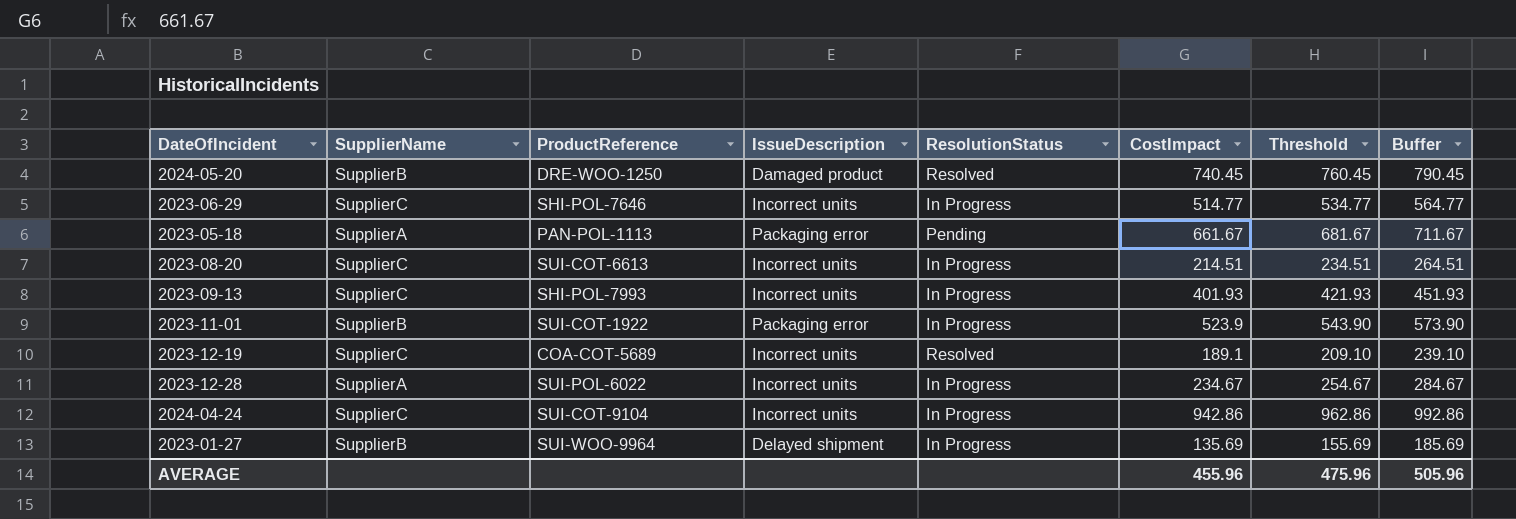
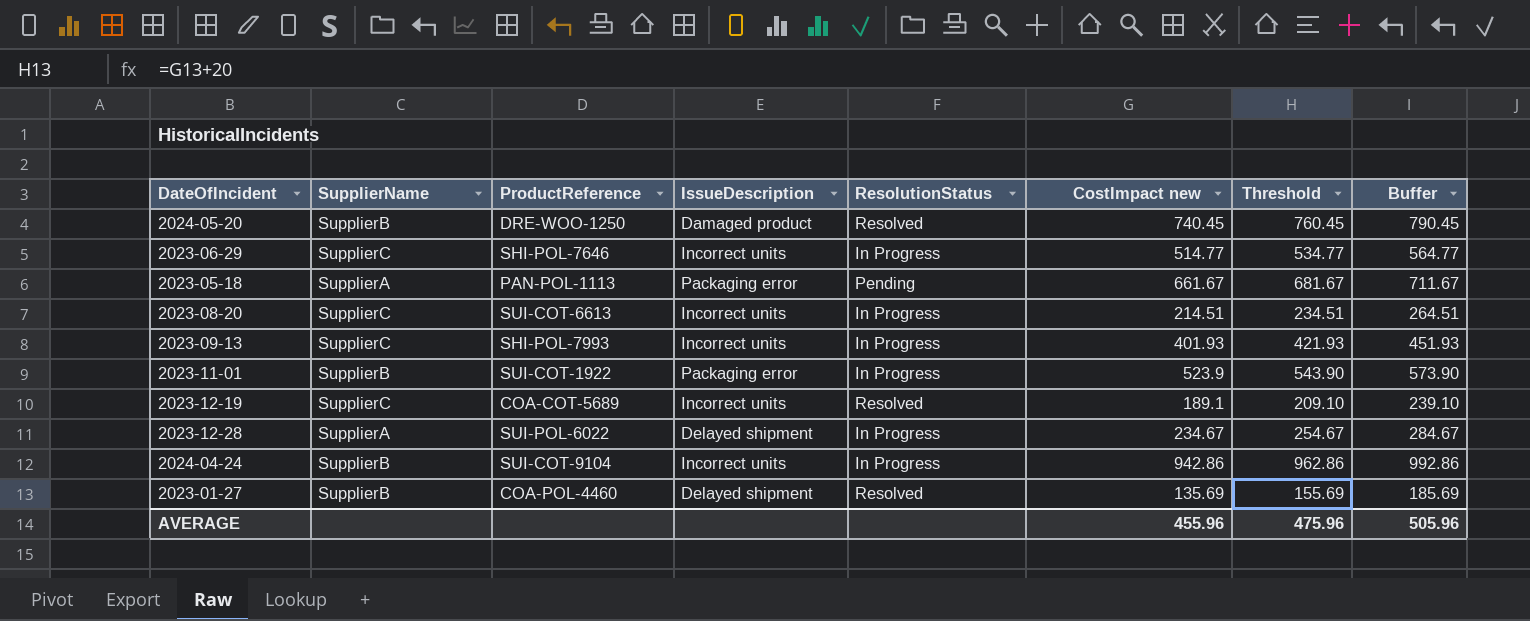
column name: CostImpact -> CostImpact new
2023-12-28 | IssueDescription: Incorrect units -> Delayed shipment
2024-04-24 | SupplierName: SupplierC -> SupplierB
2023-01-27 | ProductReference: SUI-WOO-9964 -> COA-POL-4460
2023-01-27 | ResolutionStatus: In Progress -> Resolved

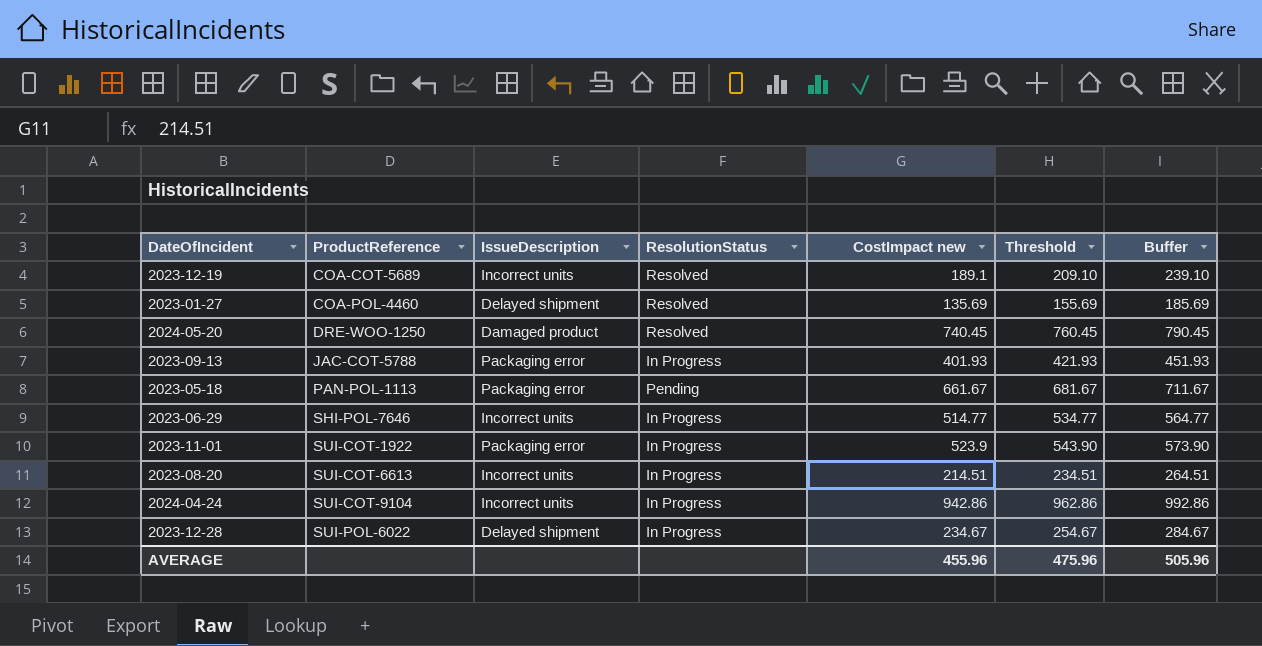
row order: none -> ProductReference ascending
column SupplierName | position: 2 -> none
2023-09-13 | ProductReference: SHI-POL-7993 -> JAC-COT-5788
2023-09-13 | IssueDescription: Incorrect units -> Packaging error

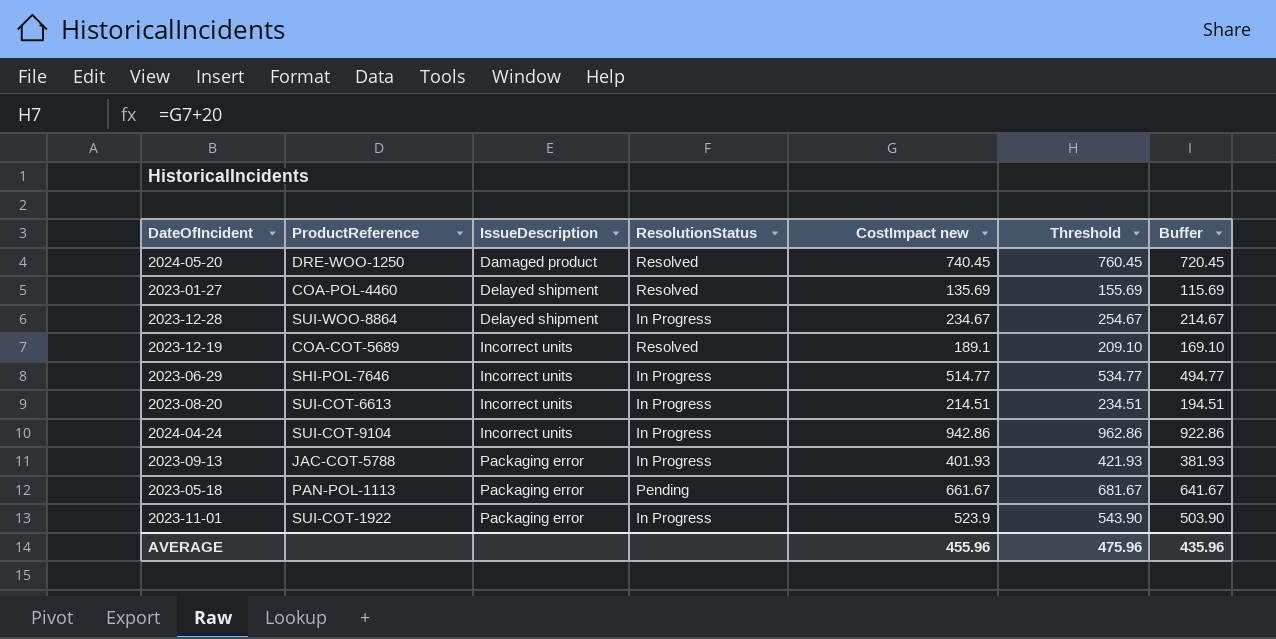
row order: ProductReference ascending -> IssueDescription ascending
column Buffer | formula: [CostImpact new] + 50 -> [CostImpact new] - 20
2023-12-28 | ProductReference: SUI-POL-6022 -> SUI-WOO-8864
AVERAGE | Buffer: 505.96 -> 435.96

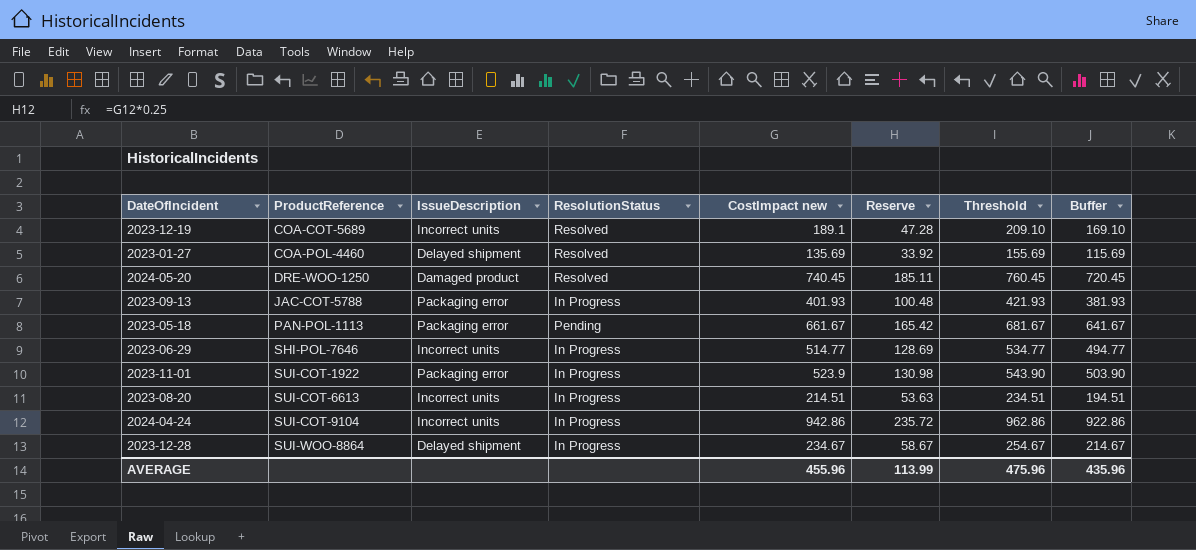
row order: IssueDescription ascending -> ProductReference ascending
column Reserve | formula: none -> [CostImpact new] * 0.25

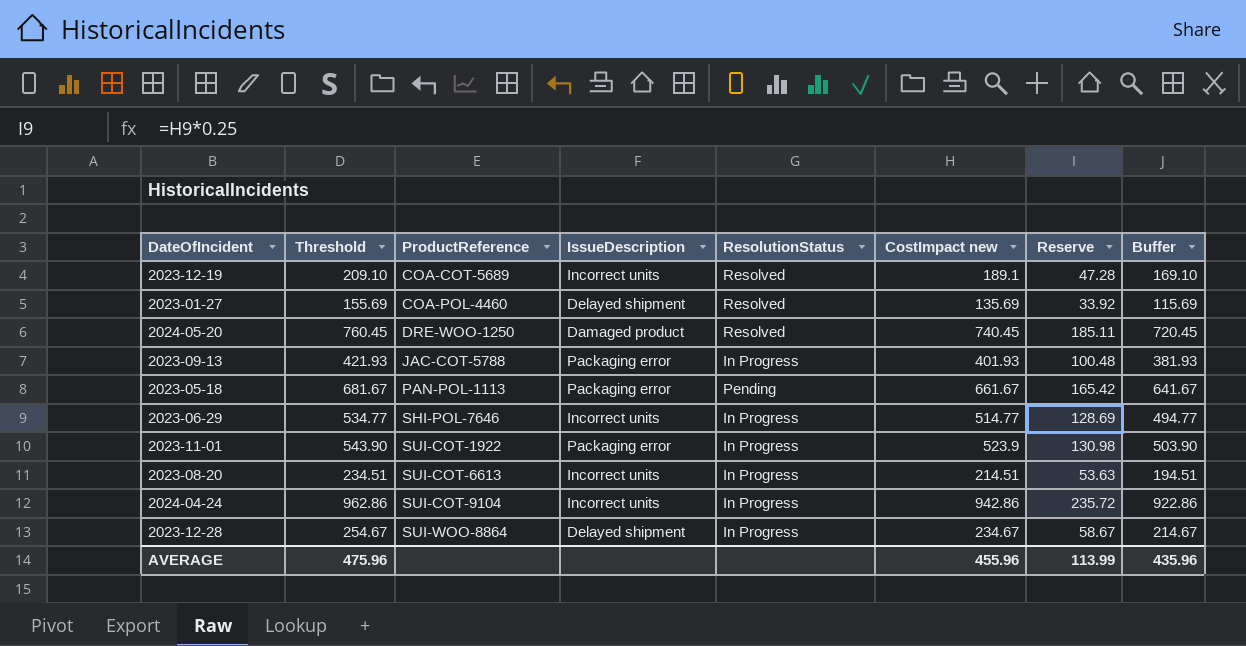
column Threshold | position: 7 -> 2

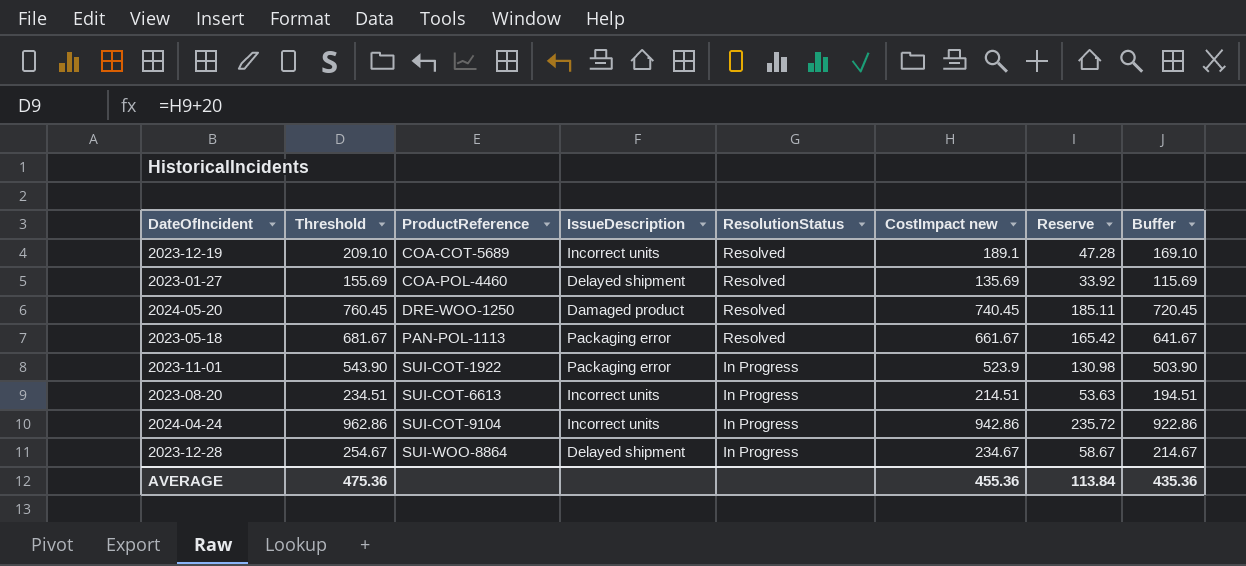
row 2023-09-13: 421.93 | JAC-COT-5788 | Packaging error | In Progress | 401.93 | 100.48 | 381.93 -> none
row 2023-06-29: 534.77 | SHI-POL-7646 | Incorrect units | In Progress | 514.77 | 128.69 | 494.77 -> none
2023-05-18 | ResolutionStatus: Pending -> Resolved
AVERAGE | Threshold: 475.96 -> 475.36
AVERAGE | CostImpact new: 455.96 -> 455.36
AVERAGE | Reserve: 113.99 -> 113.84
AVERAGE | Buffer: 435.96 -> 435.36

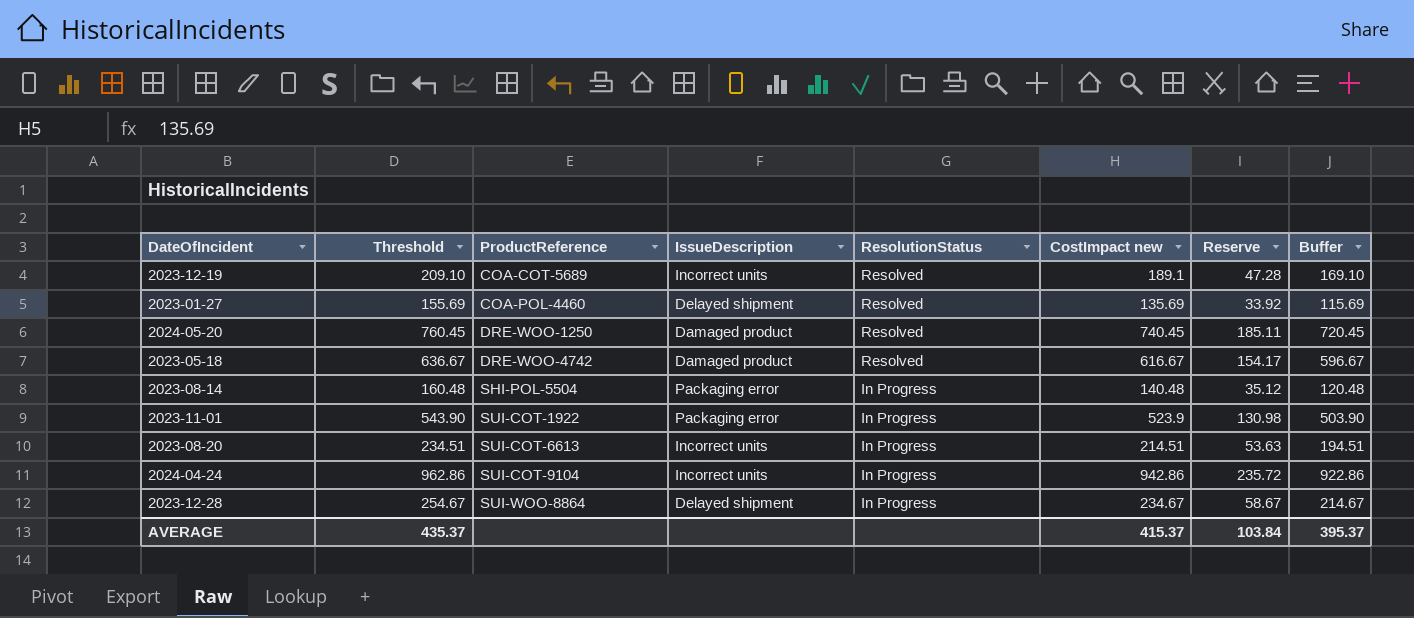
2023-05-18 | Threshold: 681.67 -> 636.67
2023-05-18 | ProductReference: PAN-POL-1113 -> DRE-WOO-4742
2023-05-18 | IssueDescription: Packaging error -> Damaged product
2023-05-18 | CostImpact new: 661.67 -> 616.67
2023-05-18 | Reserve: 165.42 -> 154.17
2023-05-18 | Buffer: 641.67 -> 596.67
row 2023-08-14: none -> 160.48 | SHI-POL-5504 | Packaging error | In Progress | 140.48 | 35.12 | 120.48
AVERAGE | Threshold: 475.36 -> 435.37
AVERAGE | CostImpact new: 455.36 -> 415.37
AVERAGE | Reserve: 113.84 -> 103.84
AVERAGE | Buffer: 435.36 -> 395.37

